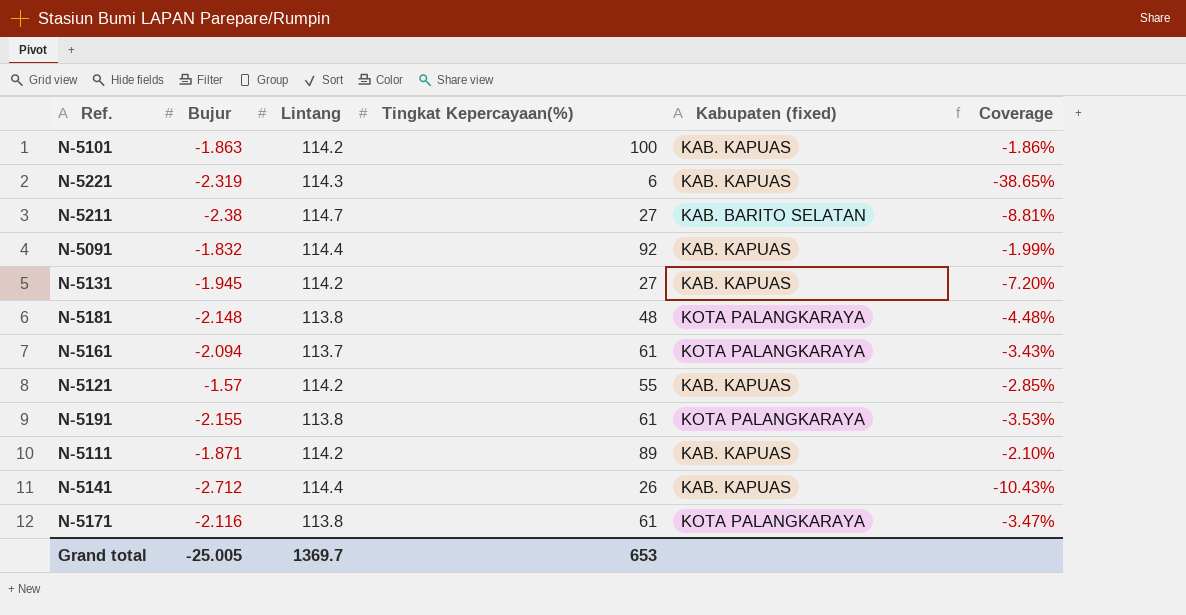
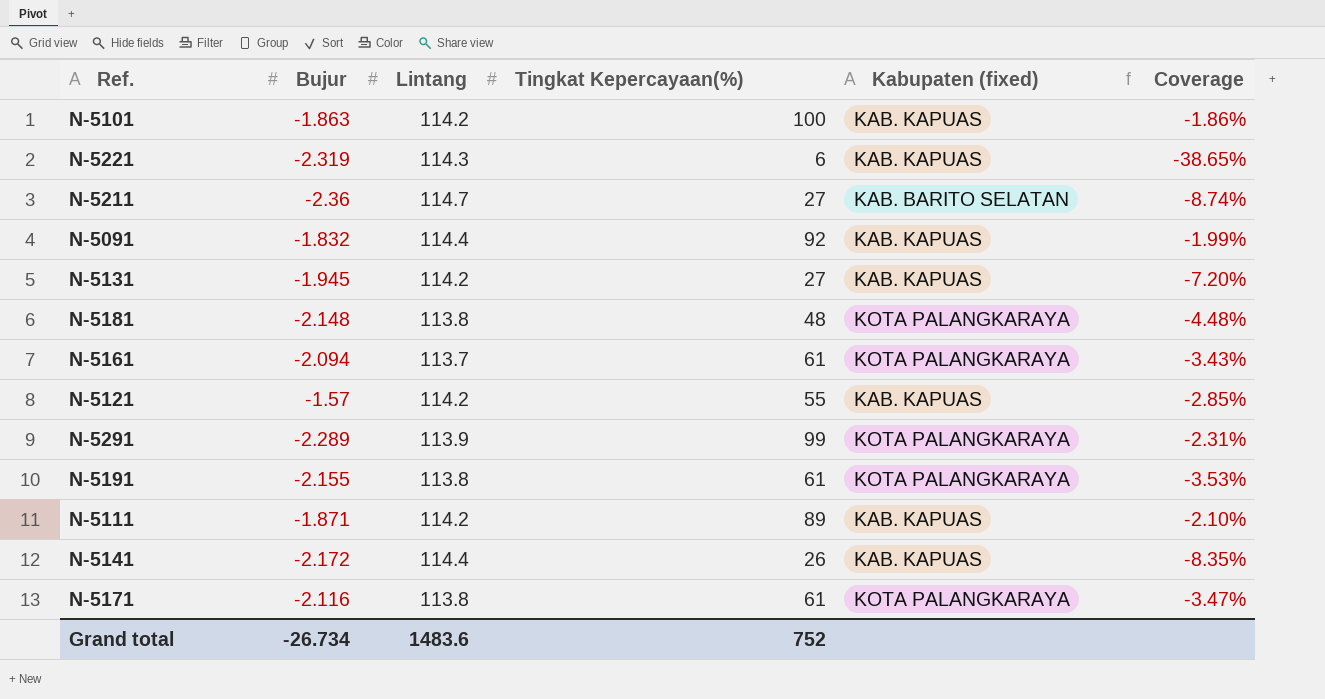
N-5211 | Bujur: -2.38 -> -2.36
N-5211 | Coverage: -8.81% -> -8.74%
row N-5291: none -> -2.289 | 113.9 | 99 | KOTA PALANGKARAYA | -2.31%
N-5141 | Bujur: -2.712 -> -2.172
N-5141 | Coverage: -10.43% -> -8.35%
Grand total | Bujur: -25.005 -> -26.734
Grand total | Lintang: 1369.7 -> 1483.6
Grand total | Tingkat Kepercayaan(%): 653 -> 752

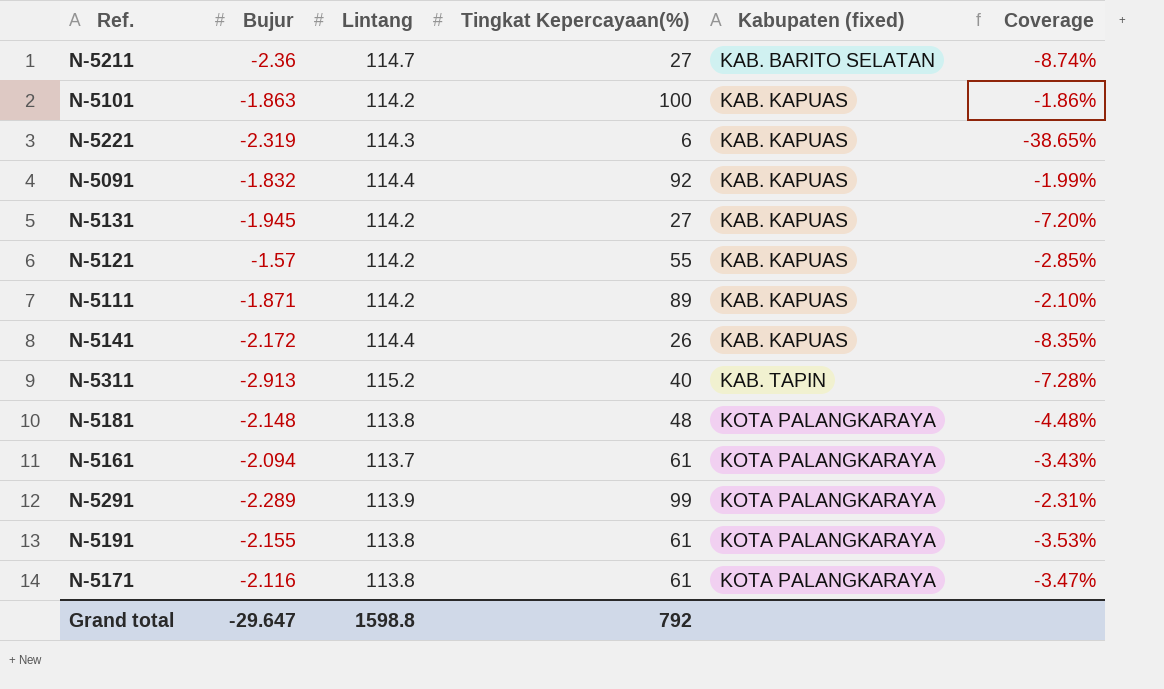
row order: none -> Kabupaten (fixed) ascending
row N-5311: none -> -2.913 | 115.2 | 40 | KAB. TAPIN | -7.28%
Grand total | Bujur: -26.734 -> -29.647
Grand total | Lintang: 1483.6 -> 1598.8
Grand total | Tingkat Kepercayaan(%): 752 -> 792

